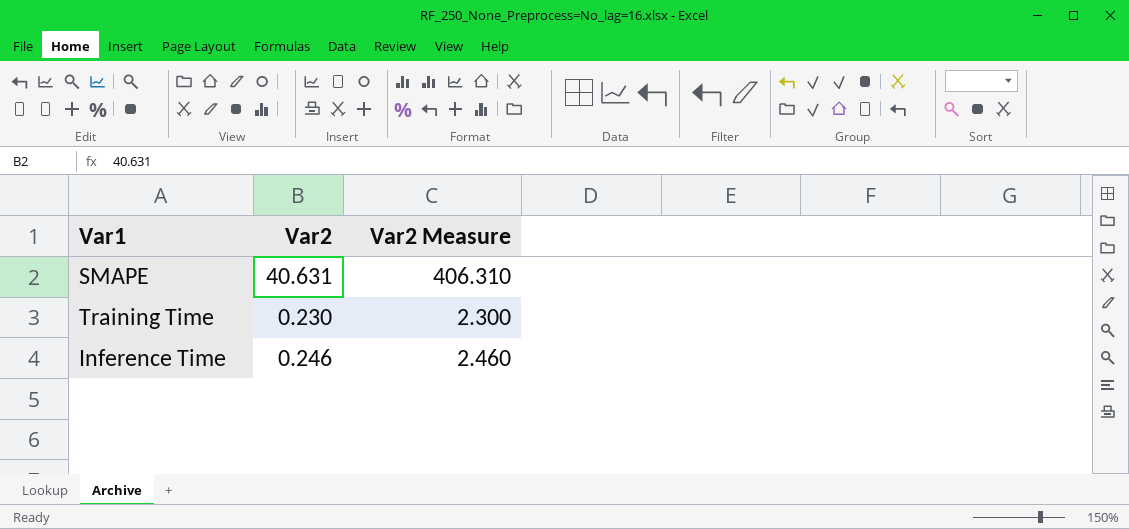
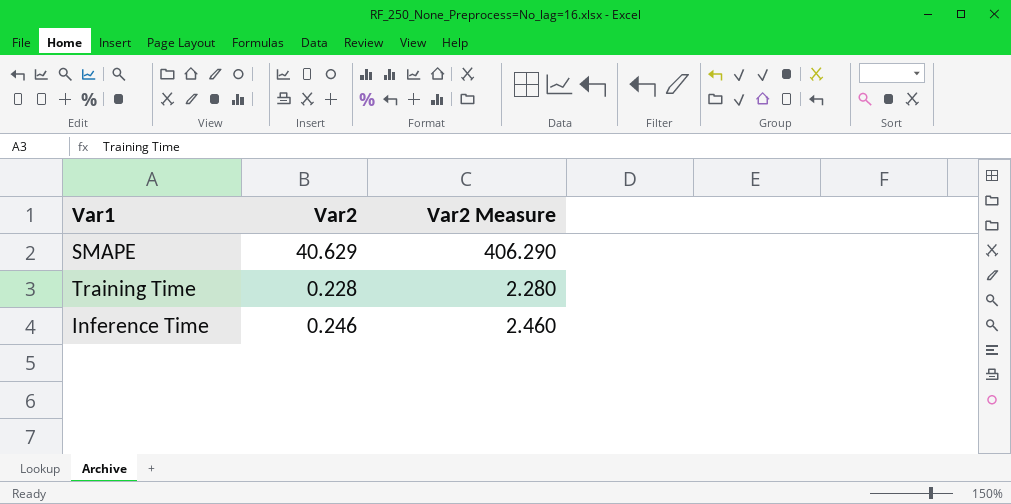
SMAPE | Var2: 40.631 -> 40.629
SMAPE | Var2 Measure: 406.310 -> 406.290
Training Time | Var2: 0.230 -> 0.228
Training Time | Var2 Measure: 2.300 -> 2.280

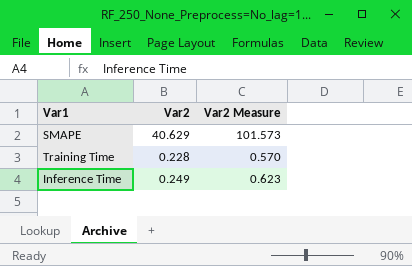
column Var2 Measure | formula: [Var2] * 10 -> [Var2] * 2.5
Inference Time | Var2: 0.246 -> 0.249

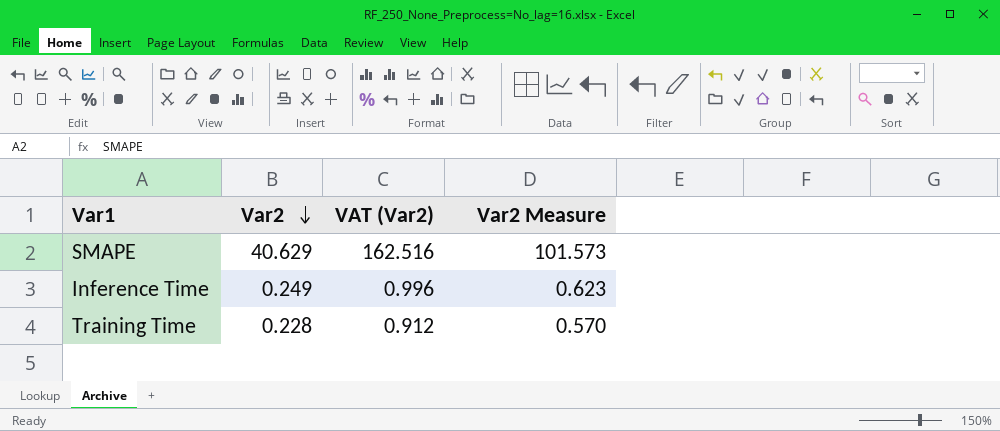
row order: none -> Var2 descending
column VAT (Var2) | formula: none -> [Var2] * 4

